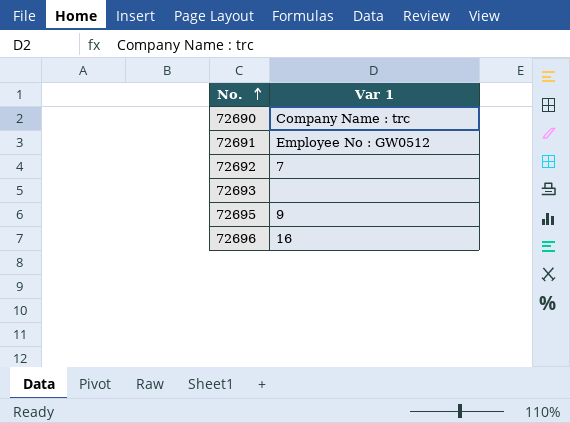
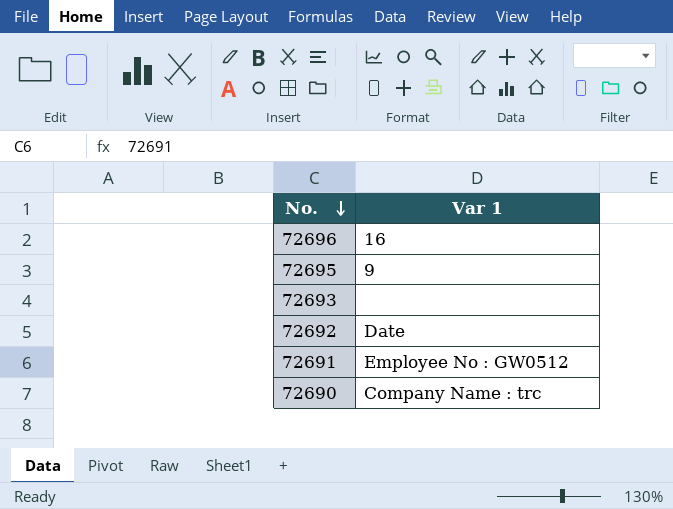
row order: No. ascending -> No. descending
72692 | Var 1: 7 -> Date

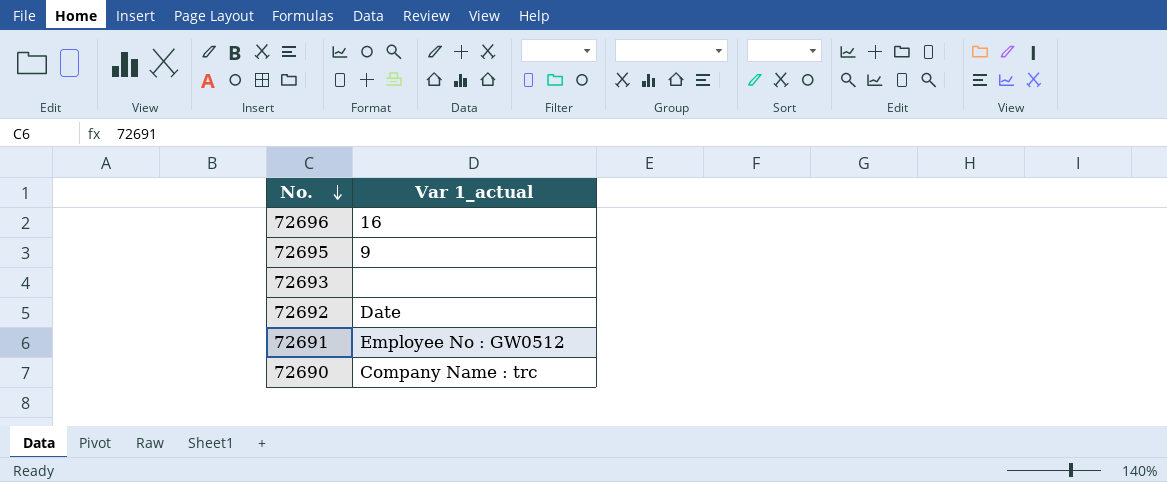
column name: Var 1 -> Var 1_actual

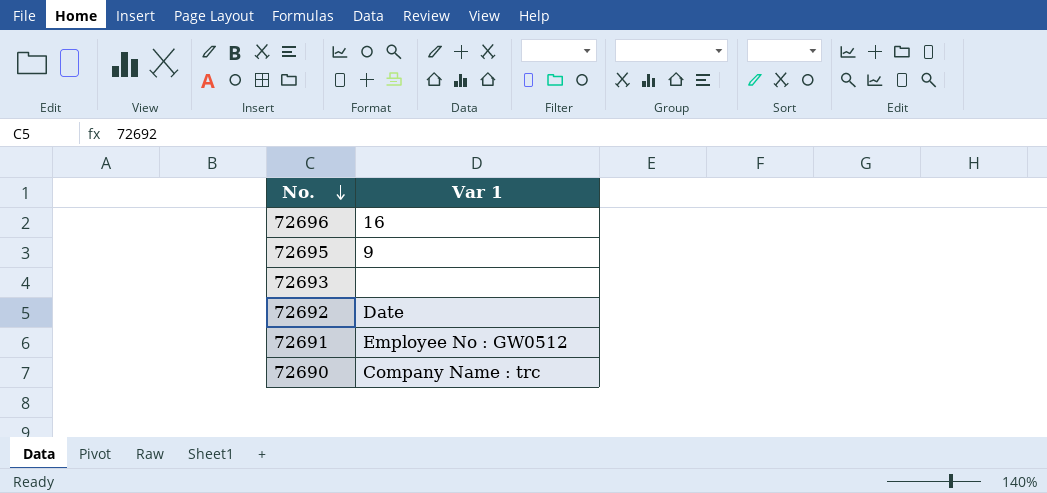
column name: Var 1_actual -> Var 1

